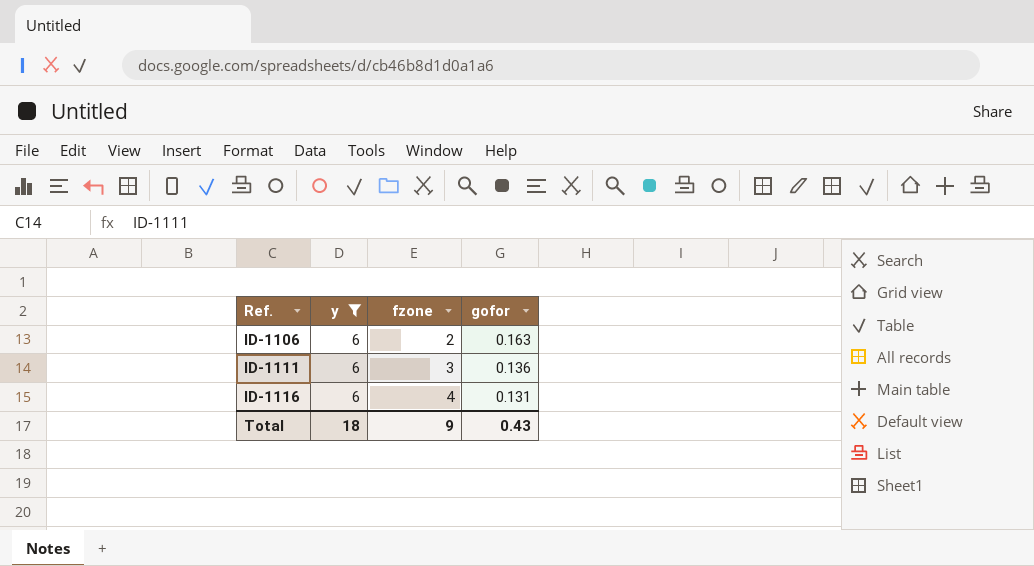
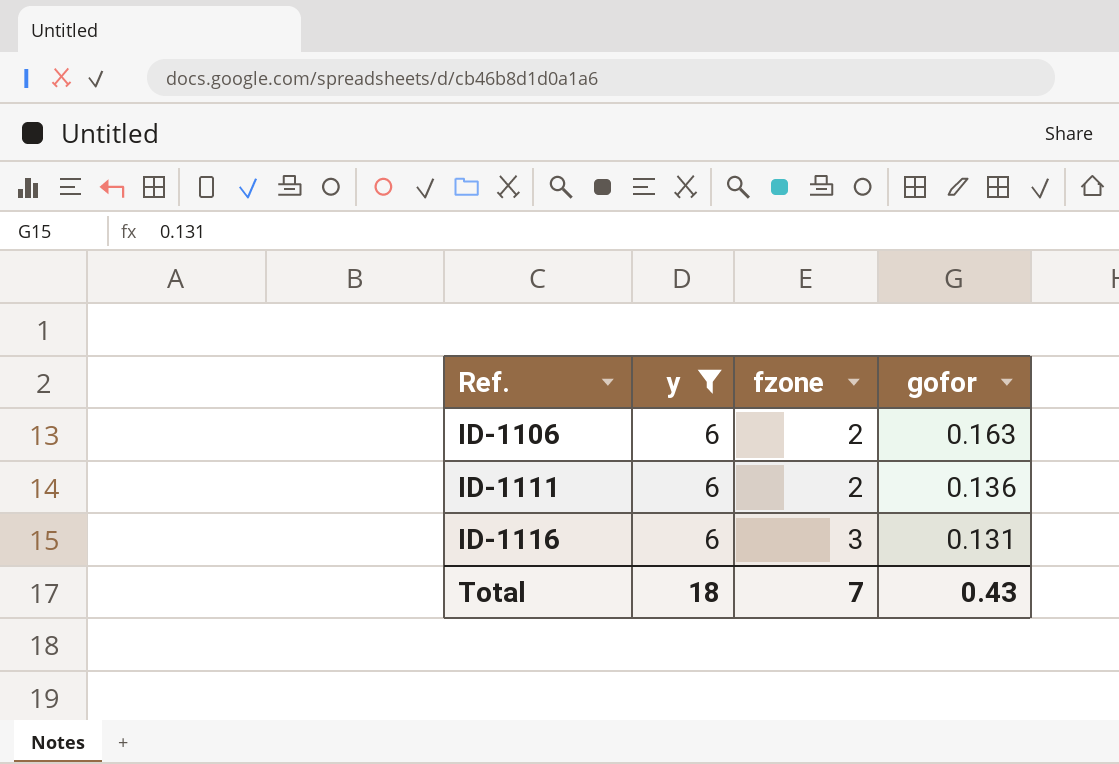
ID-1111 | fzone: 3 -> 2
ID-1116 | fzone: 4 -> 3
Total | fzone: 9 -> 7

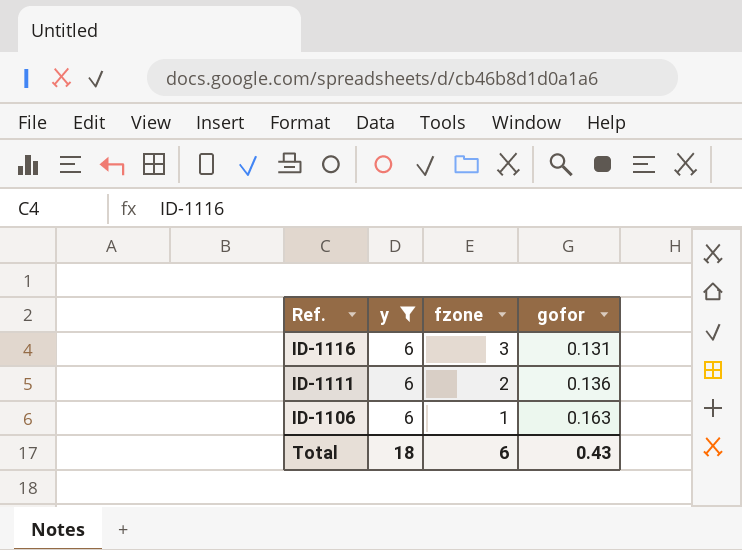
row order: Ref. ascending -> Ref. descending
ID-1106 | fzone: 2 -> 1
Total | fzone: 7 -> 6

